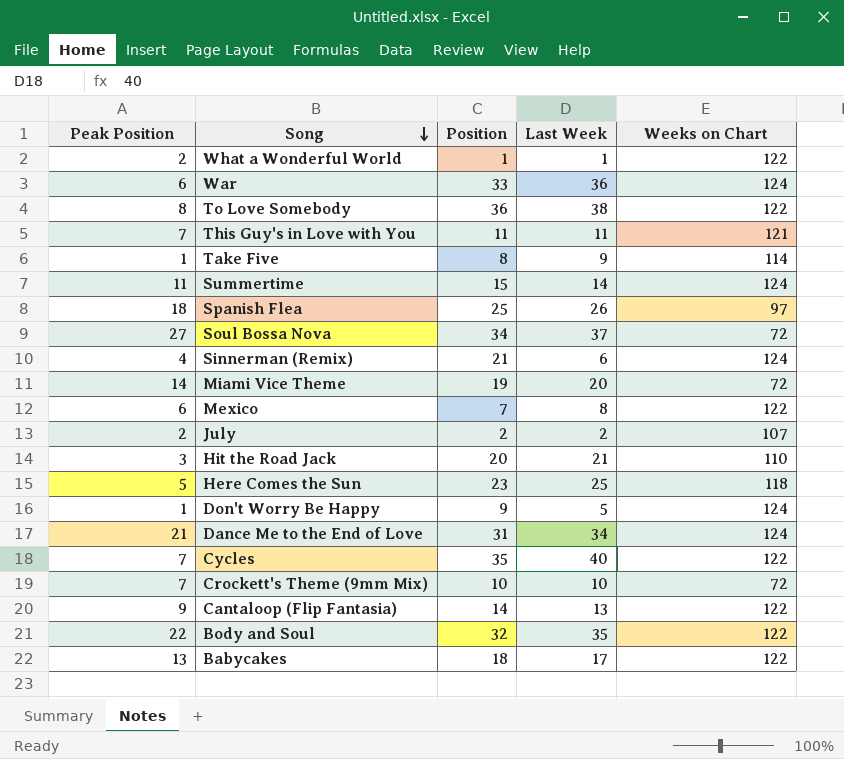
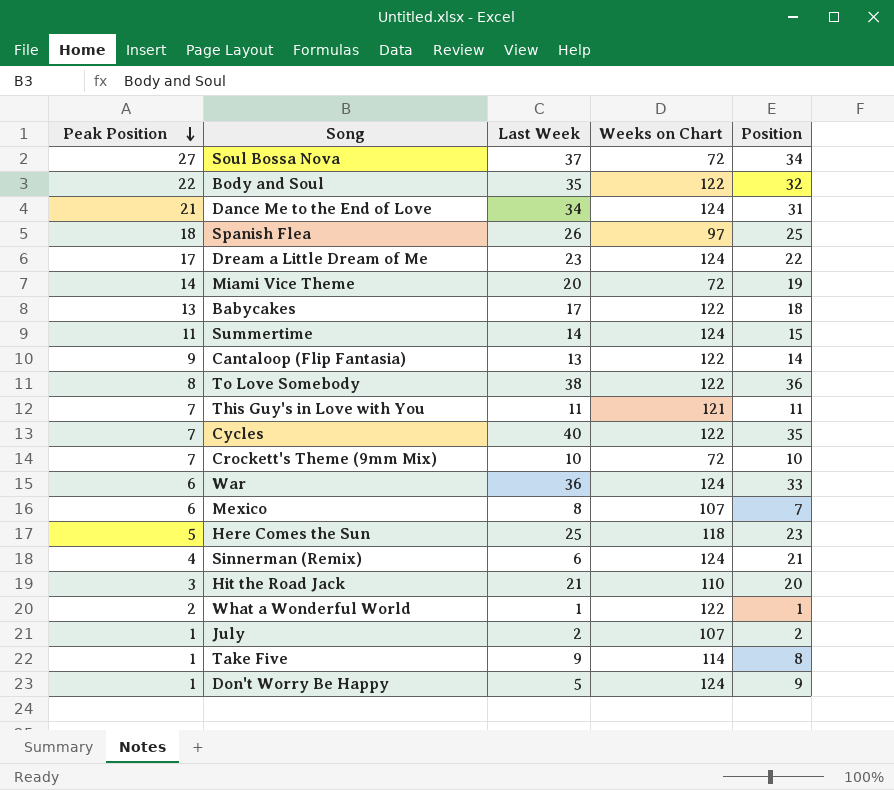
row order: Song descending -> Peak Position descending
column Position | position: 3 -> 5
row Dream a Little Dream of Me: none -> 17 | 23 | 124 | 22
Mexico | Weeks on Chart: 122 -> 107
July | Peak Position: 2 -> 1

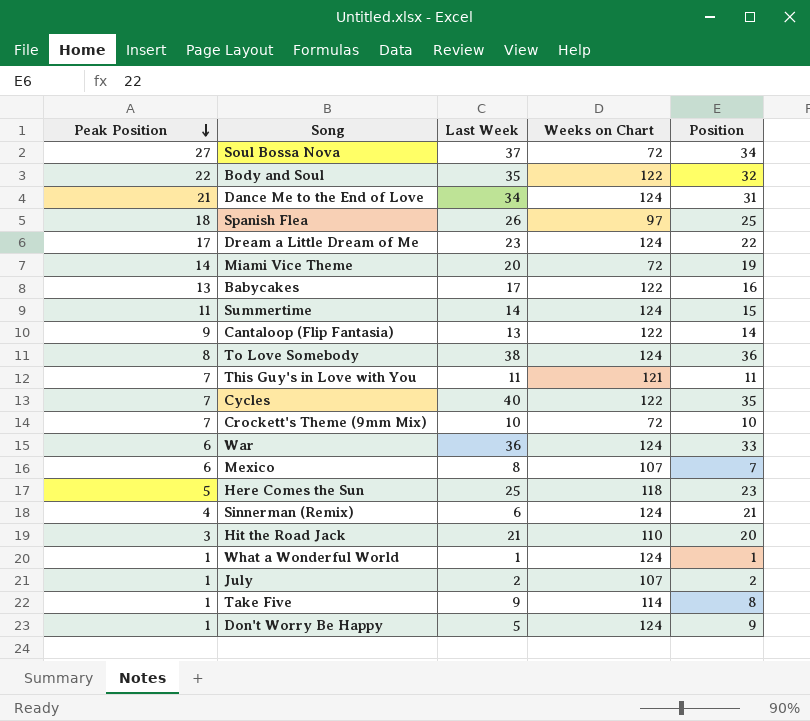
Babycakes | Position: 18 -> 16
To Love Somebody | Weeks on Chart: 122 -> 124
What a Wonderful World | Peak Position: 2 -> 1
What a Wonderful World | Weeks on Chart: 122 -> 124

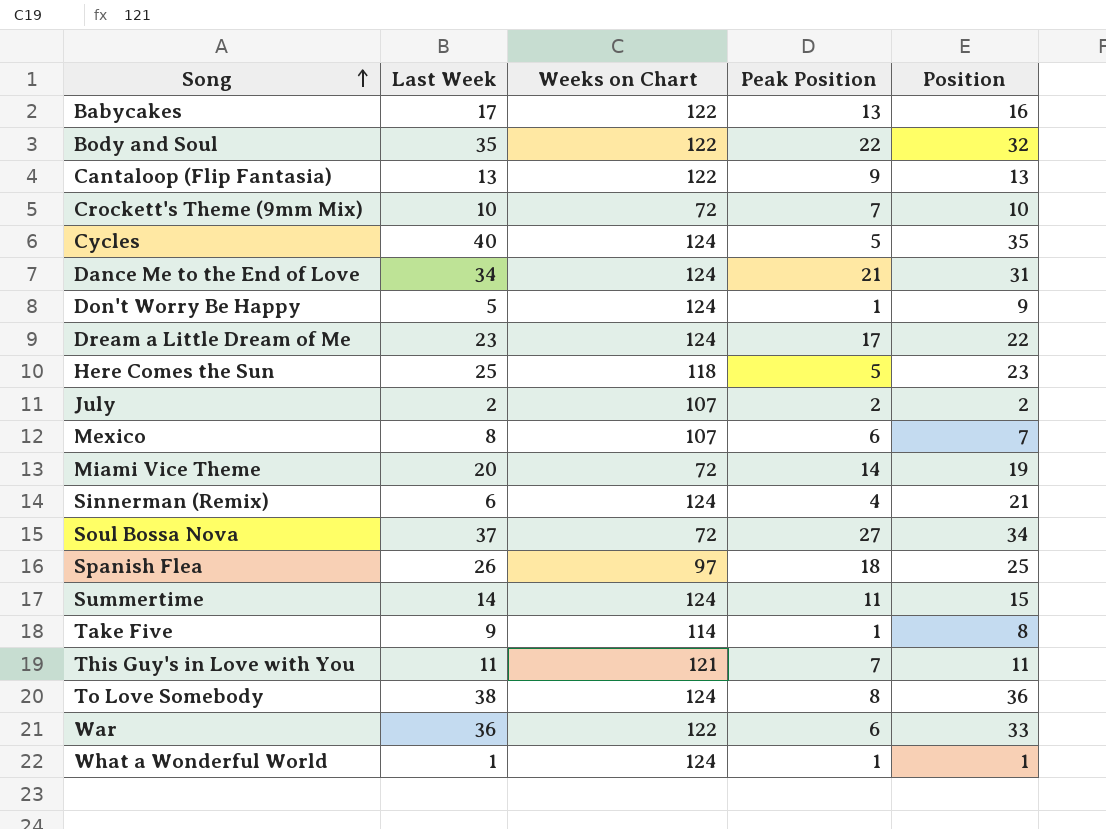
row order: Peak Position descending -> Song ascending
column Peak Position | position: 1 -> 4
row Hit the Road Jack: 3 | 21 | 110 | 20 -> none
Cantaloop (Flip Fantasia) | Position: 14 -> 13
Cycles | Weeks on Chart: 122 -> 124
Cycles | Peak Position: 7 -> 5
July | Peak Position: 1 -> 2
War | Weeks on Chart: 124 -> 122

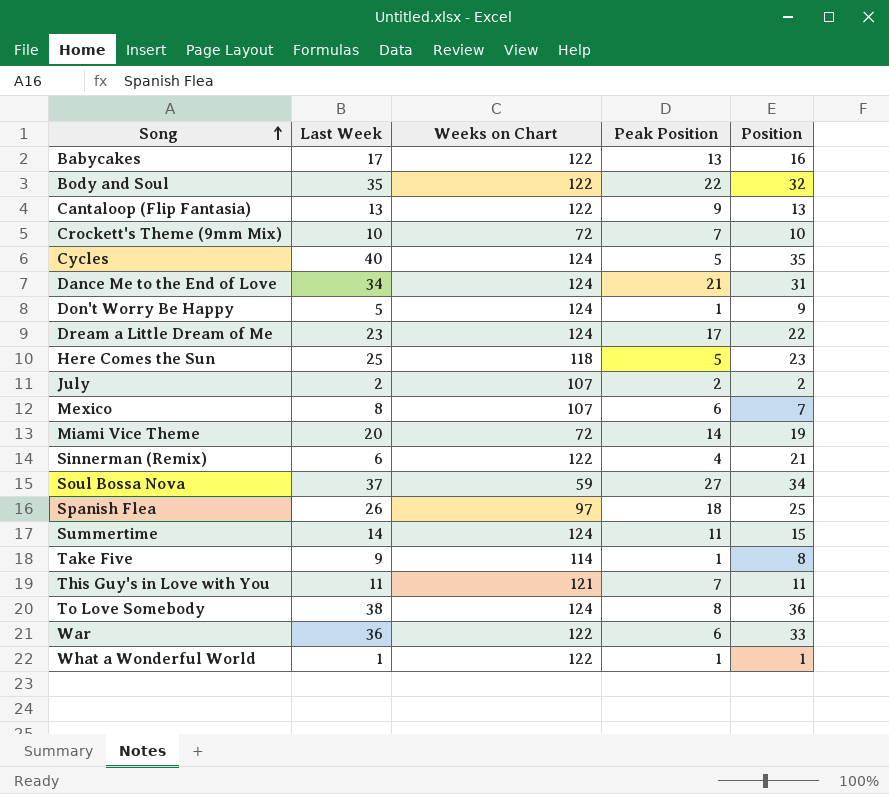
Sinnerman (Remix) | Weeks on Chart: 124 -> 122
Soul Bossa Nova | Weeks on Chart: 72 -> 59
What a Wonderful World | Weeks on Chart: 124 -> 122

